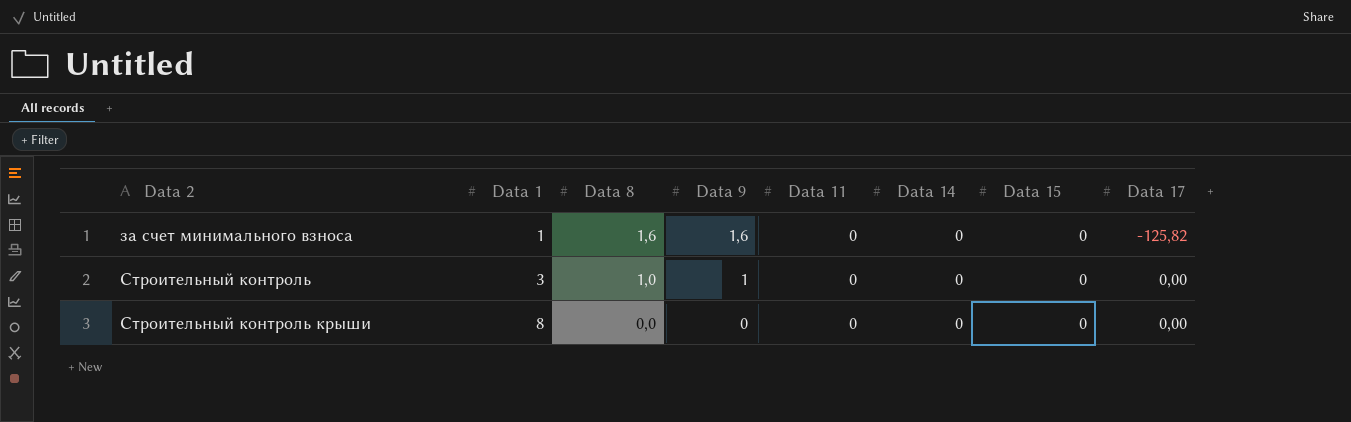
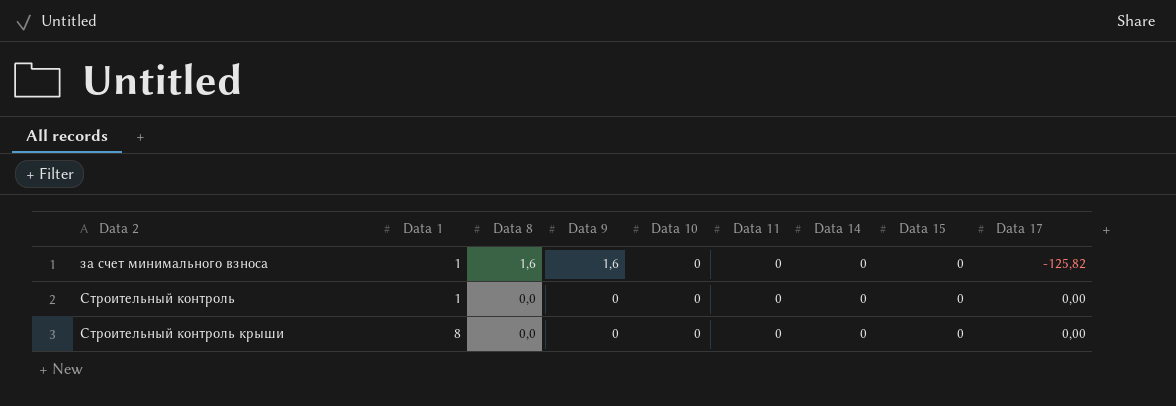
column Data 10 | position: none -> 5
Строительный контроль | Data 1: 3 -> 1
Строительный контроль | Data 8: 1,0 -> 0,0
Строительный контроль | Data 9: 1 -> 0

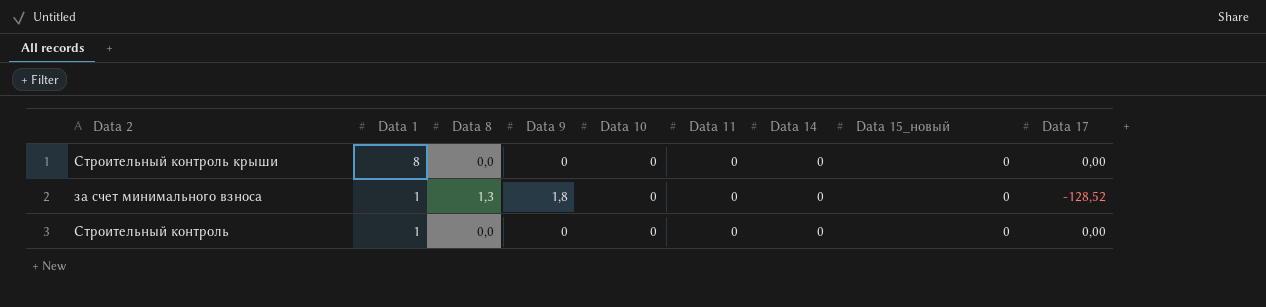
row order: Data 2 ascending -> Data 1 descending
column name: Data 15 -> Data 15_новый
за счет минимального взноса | Data 8: 1,6 -> 1,3
за счет минимального взноса | Data 9: 1,6 -> 1,8
за счет минимального взноса | Data 17: -125,82 -> -128,52

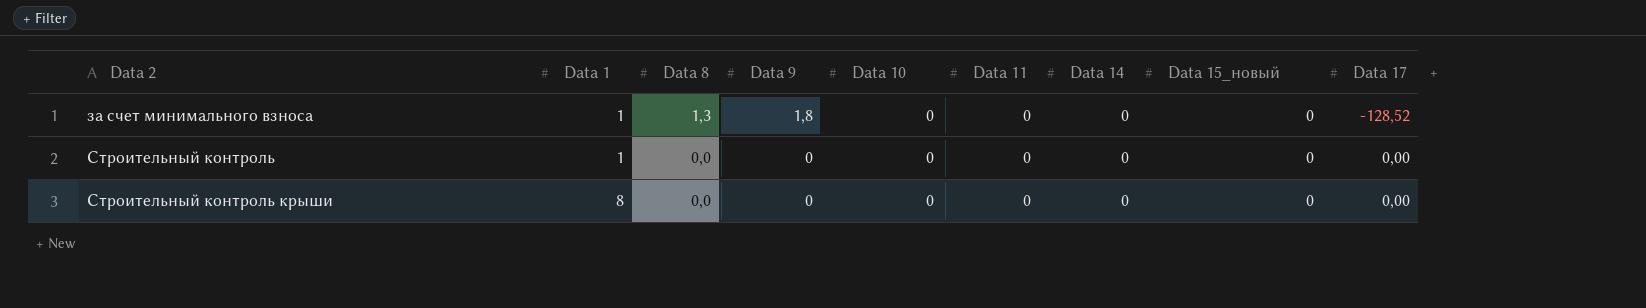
row order: Data 1 descending -> Data 2 ascending

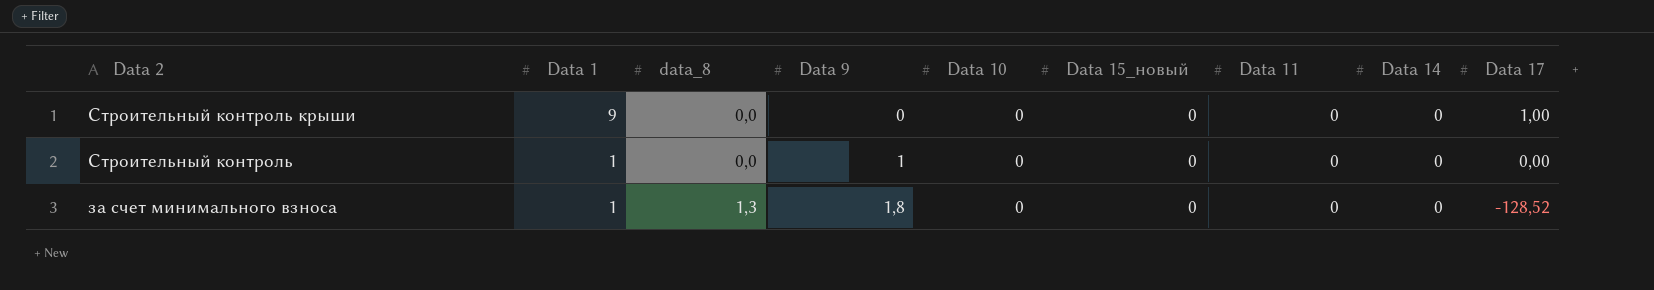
row order: Data 2 ascending -> Data 2 descending
column name: Data 8 -> data_8
column Data 15_новый | position: 8 -> 6
Строительный контроль крыши | Data 1: 8 -> 9
Строительный контроль крыши | Data 17: 0,00 -> 1,00
Строительный контроль | Data 9: 0 -> 1

